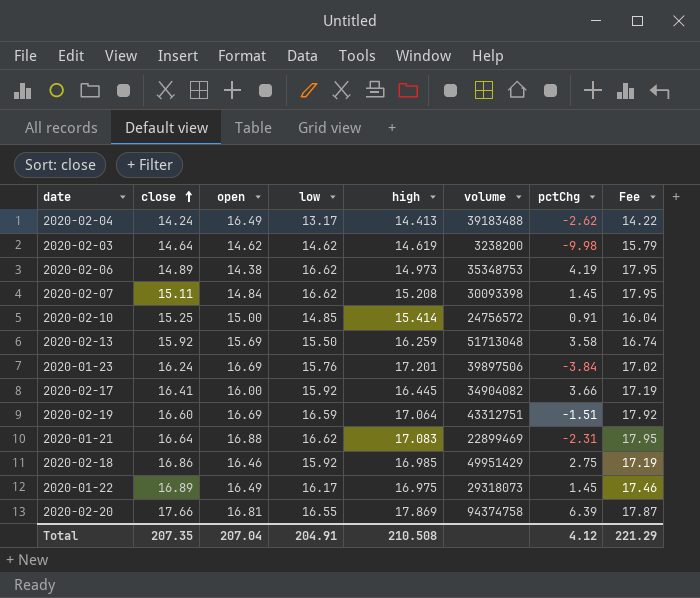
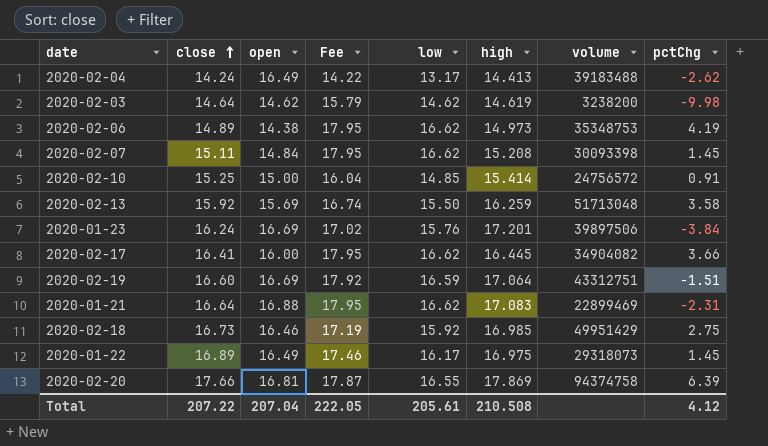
column Fee | position: 8 -> 4
2020-02-17 | Fee: 17.19 -> 17.95
2020-02-17 | low: 15.92 -> 16.62
2020-02-18 | close: 16.86 -> 16.73
Total | close: 207.35 -> 207.22
Total | Fee: 221.29 -> 222.05
Total | low: 204.91 -> 205.61

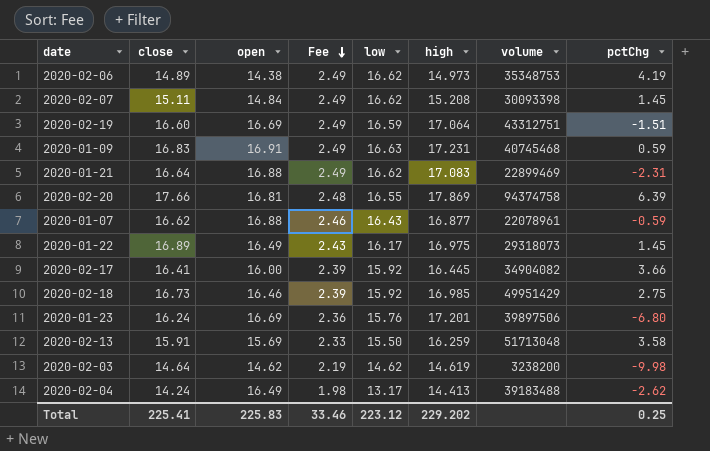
row order: close ascending -> Fee descending
column Fee | formula: [low] * 1.08 -> [low] * 0.15
row 2020-02-10: 15.25 | 15.00 | 16.04 | 14.85 | 15.414 | 24756572 | 0.91 -> none
row 2020-01-09: none -> 16.83 | 16.91 | 2.49 | 16.63 | 17.231 | 40745468 | 0.59
row 2020-01-07: none -> 16.62 | 16.88 | 2.46 | 16.43 | 16.877 | 22078961 | -0.59
2020-02-17 | low: 16.62 -> 15.92
2020-01-23 | pctChg: -3.84 -> -6.80
2020-02-13 | close: 15.92 -> 15.91
Total | close: 207.22 -> 225.41
Total | open: 207.04 -> 225.83
Total | Fee: 222.05 -> 33.46
Total | low: 205.61 -> 223.12
Total | high: 210.508 -> 229.202
Total | pctChg: 4.12 -> 0.25

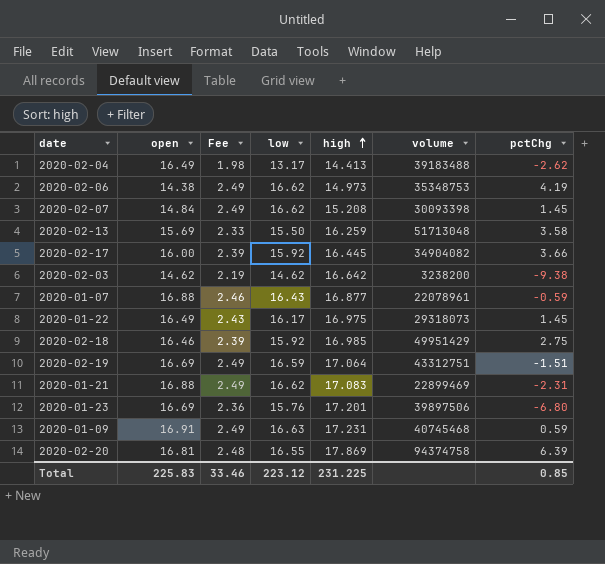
row order: Fee descending -> high ascending
column close | position: 2 -> none
2020-02-03 | high: 14.619 -> 16.642
2020-02-03 | pctChg: -9.98 -> -9.38
Total | high: 229.202 -> 231.225
Total | pctChg: 0.25 -> 0.85

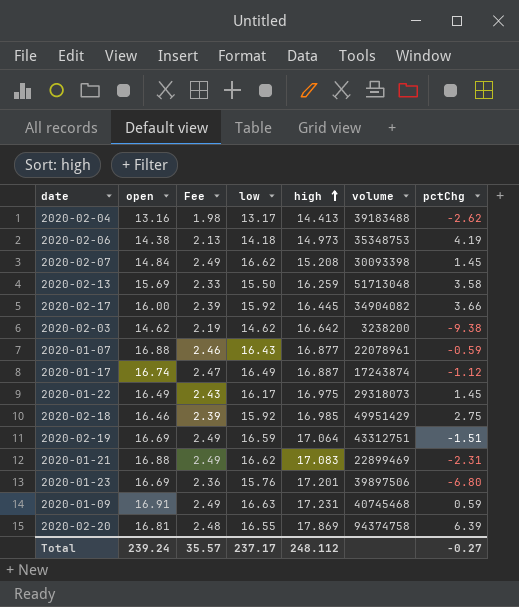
2020-02-04 | open: 16.49 -> 13.16
2020-02-06 | Fee: 2.49 -> 2.13
2020-02-06 | low: 16.62 -> 14.18
row 2020-01-17: none -> 16.74 | 2.47 | 16.49 | 16.887 | 17243874 | -1.12
Total | open: 225.83 -> 239.24
Total | Fee: 33.46 -> 35.57
Total | low: 223.12 -> 237.17
Total | high: 231.225 -> 248.112
Total | pctChg: 0.85 -> -0.27

